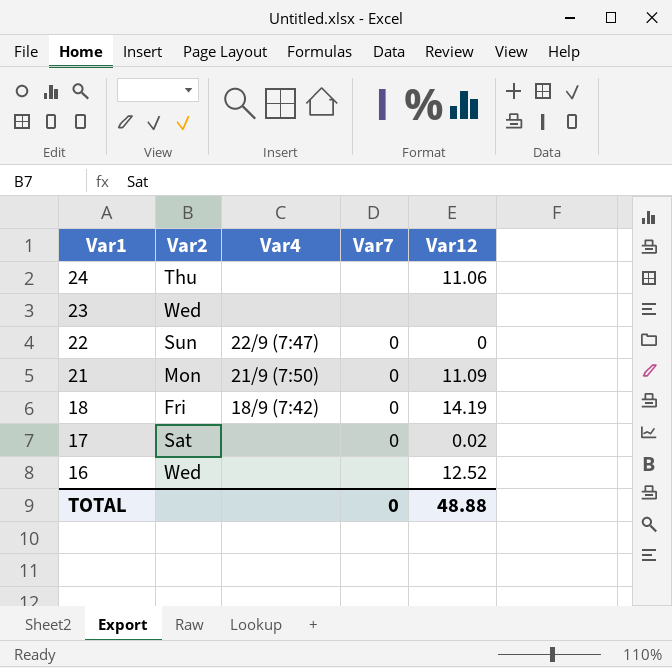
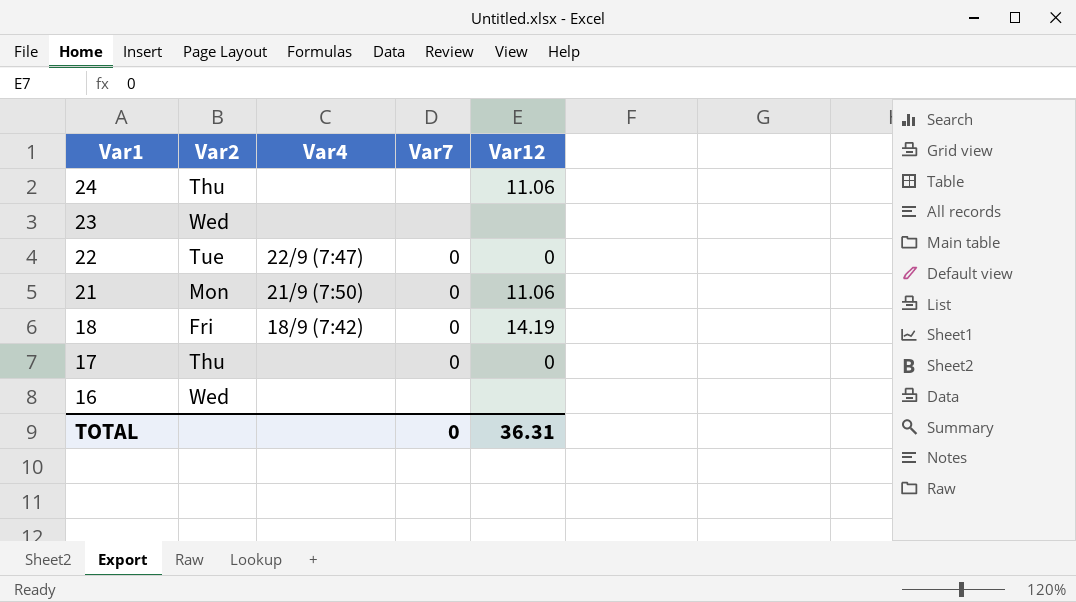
22 | Var2: Sun -> Tue
21 | Var12: 11.09 -> 11.06
17 | Var2: Sat -> Thu
17 | Var12: 0.02 -> 0
16 | Var12: 12.52 -> none
TOTAL | Var12: 48.88 -> 36.31

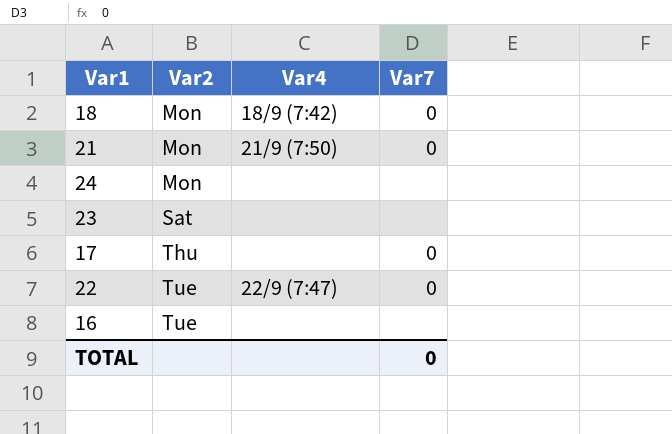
row order: Var1 descending -> Var2 ascending
column Var12 | position: 5 -> none
18 | Var2: Fri -> Mon
24 | Var2: Thu -> Mon
23 | Var2: Wed -> Sat
16 | Var2: Wed -> Tue

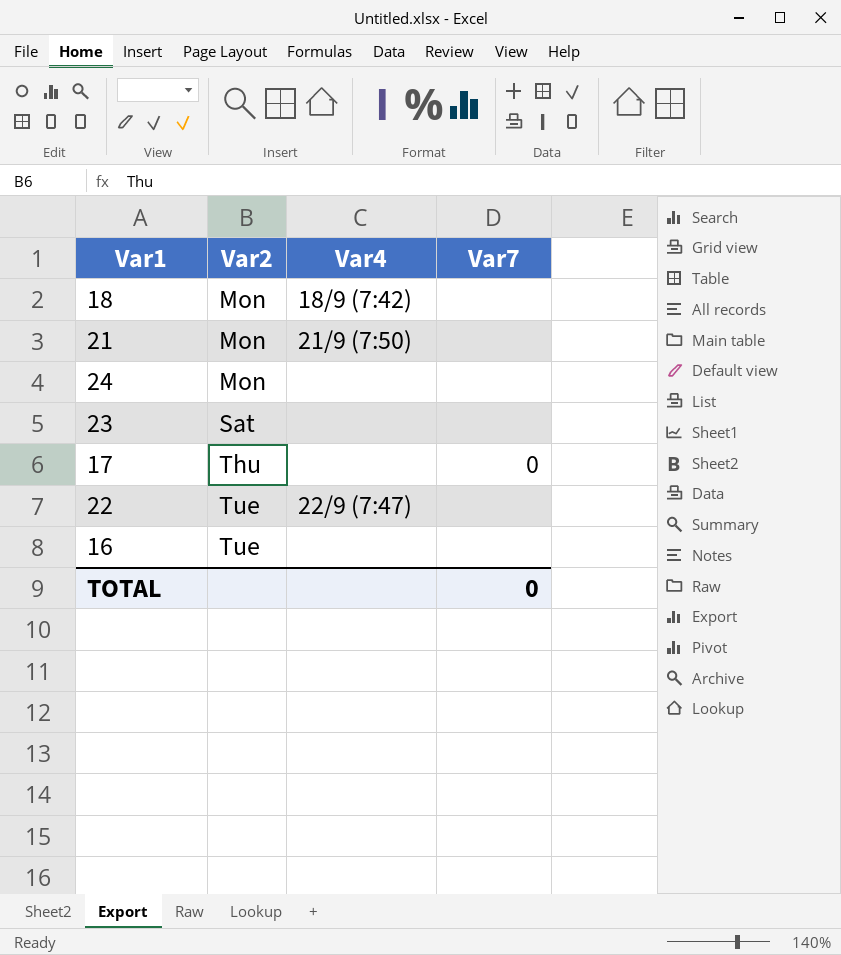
18 | Var7: 0 -> none
21 | Var7: 0 -> none
22 | Var7: 0 -> none

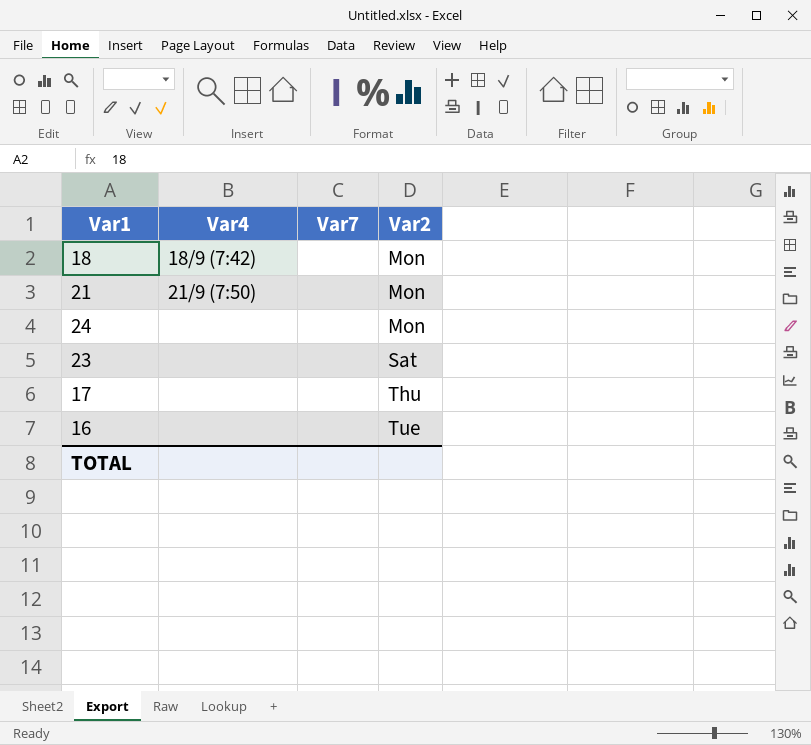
column Var2 | position: 2 -> 4
row 22: Tue | 22/9 (7:47) | none -> none
17 | Var7: 0 -> none
TOTAL | Var7: 0 -> none

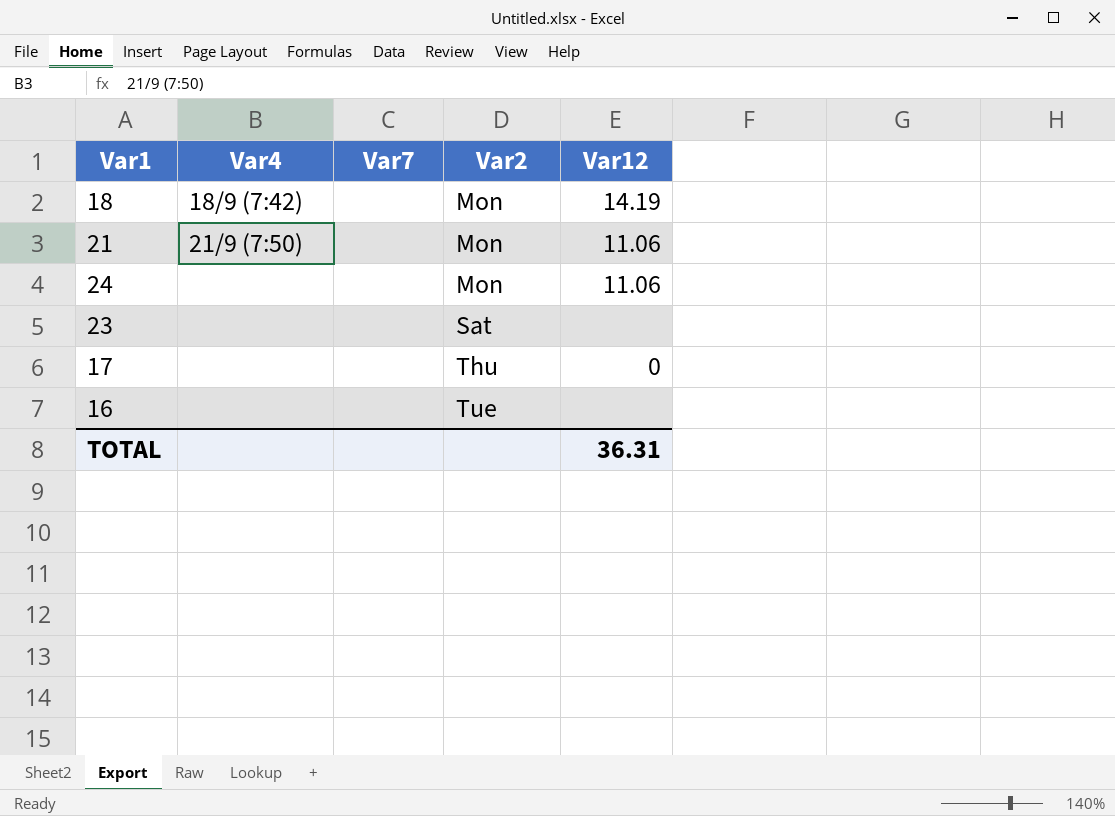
column Var12 | position: none -> 5

